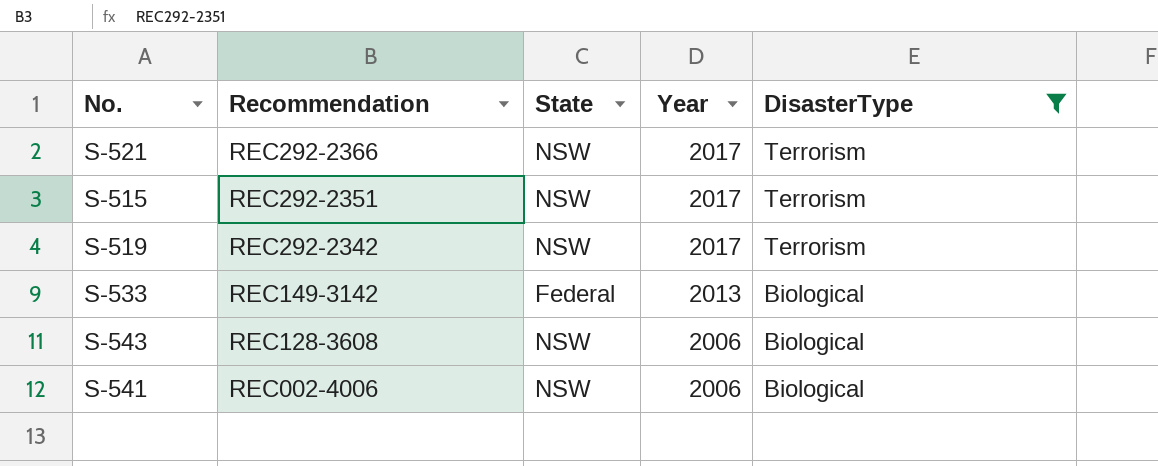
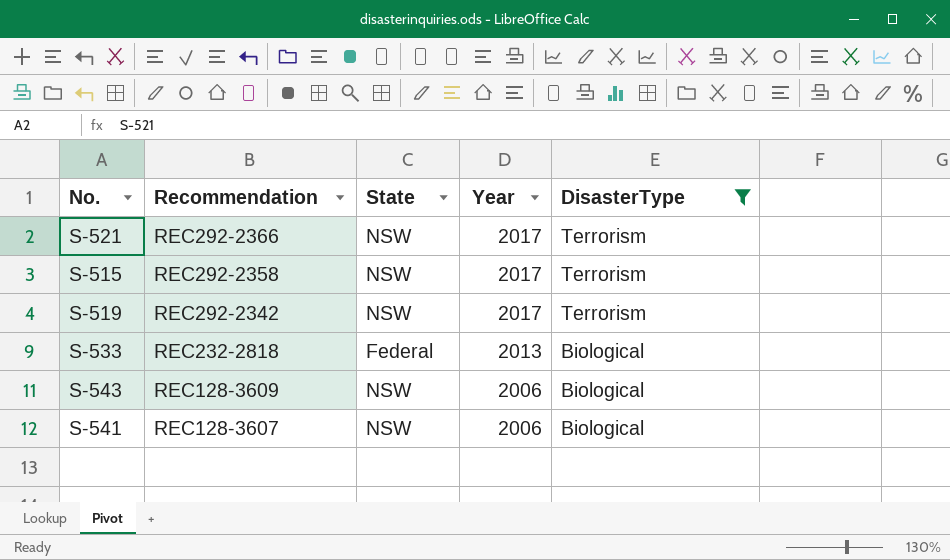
S-515 | Recommendation: REC292-2351 -> REC292-2358
S-533 | Recommendation: REC149-3142 -> REC232-2818
S-543 | Recommendation: REC128-3608 -> REC128-3609
S-541 | Recommendation: REC002-4006 -> REC128-3607

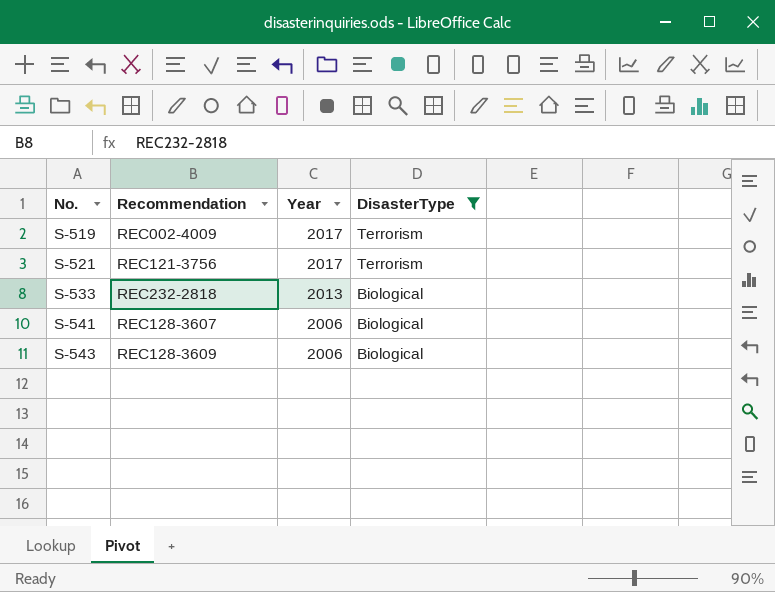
row order: Recommendation descending -> No. ascending
column State | position: 3 -> none
row S-515: REC292-2358 | NSW | 2017 | Terrorism -> none
S-519 | Recommendation: REC292-2342 -> REC002-4009
S-521 | Recommendation: REC292-2366 -> REC121-3756

